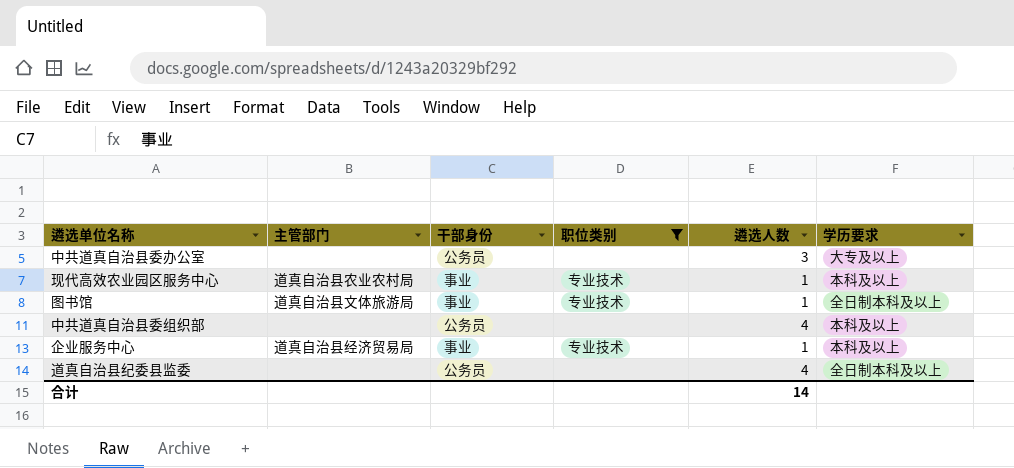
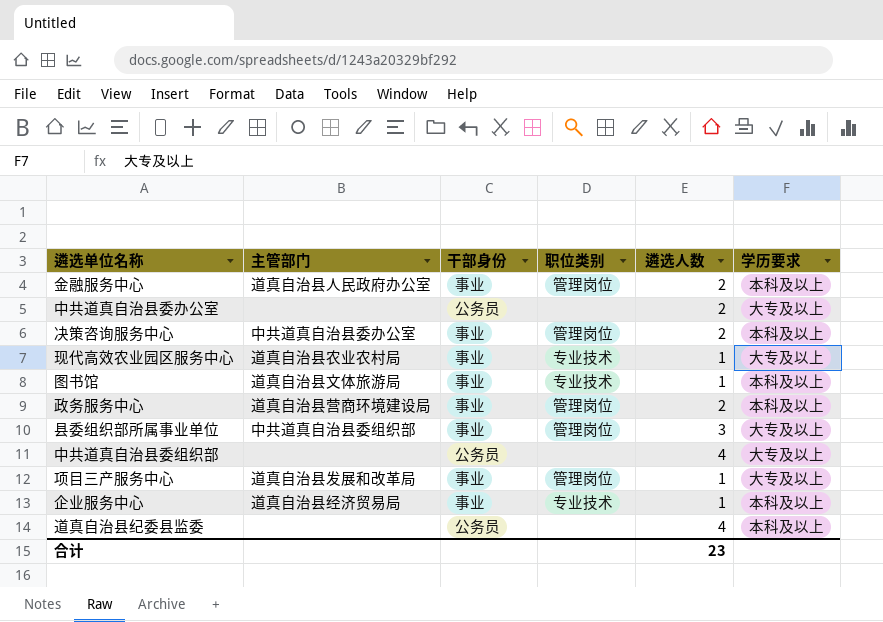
filter: 职位类别 != 管理岗位 -> none
中共道真自治县委办公室 | 遴选人数: 3 -> 2
现代高效农业园区服务中心 | 学历要求: 本科及以上 -> 大专及以上
图书馆 | 学历要求: 全日制本科及以上 -> 本科及以上
中共道真自治县委组织部 | 学历要求: 本科及以上 -> 大专及以上
道真自治县纪委县监委 | 学历要求: 全日制本科及以上 -> 本科及以上
合计 | 遴选人数: 14 -> 23

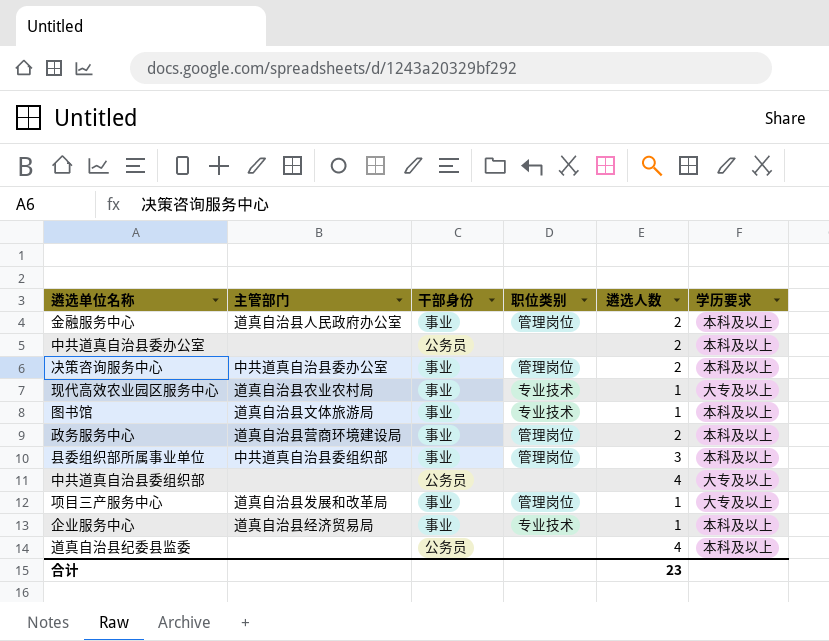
中共道真自治县委办公室 | 学历要求: 大专及以上 -> 本科及以上
县委组织部所属事业单位 | 学历要求: 大专及以上 -> 本科及以上

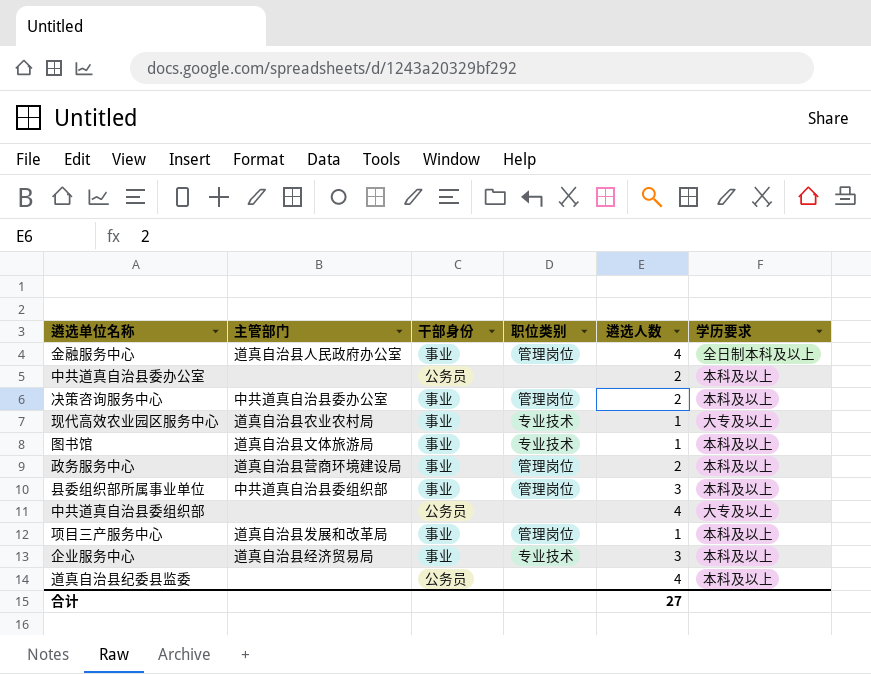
金融服务中心 | 遴选人数: 2 -> 4
金融服务中心 | 学历要求: 本科及以上 -> 全日制本科及以上
项目三产服务中心 | 学历要求: 大专及以上 -> 本科及以上
企业服务中心 | 遴选人数: 1 -> 3
合计 | 遴选人数: 23 -> 27

